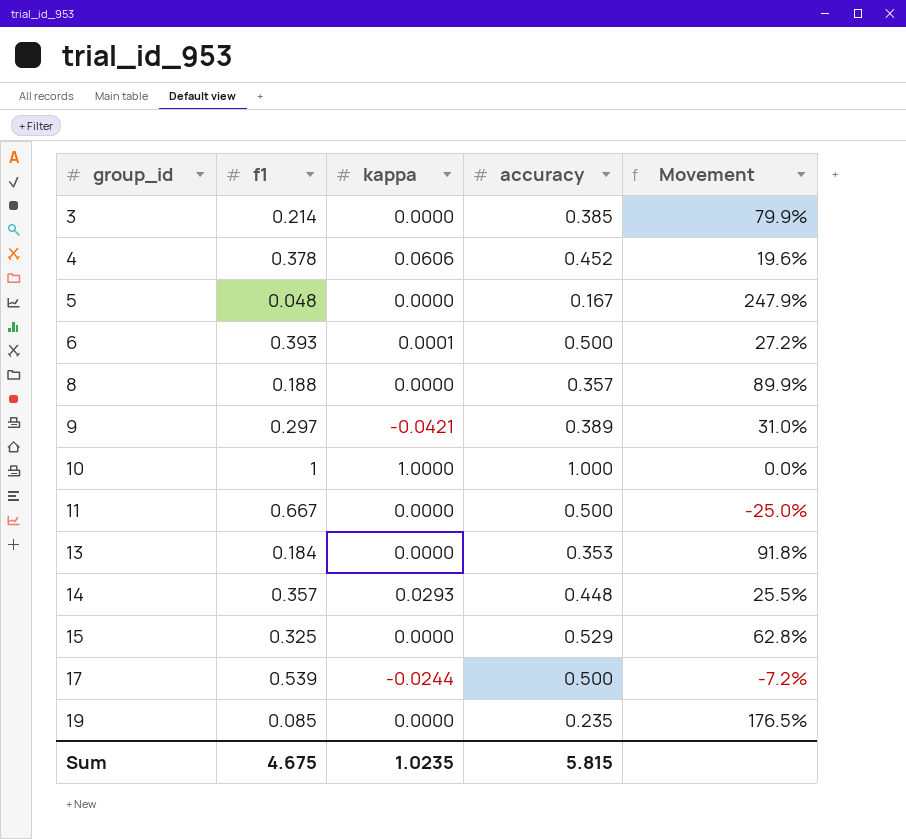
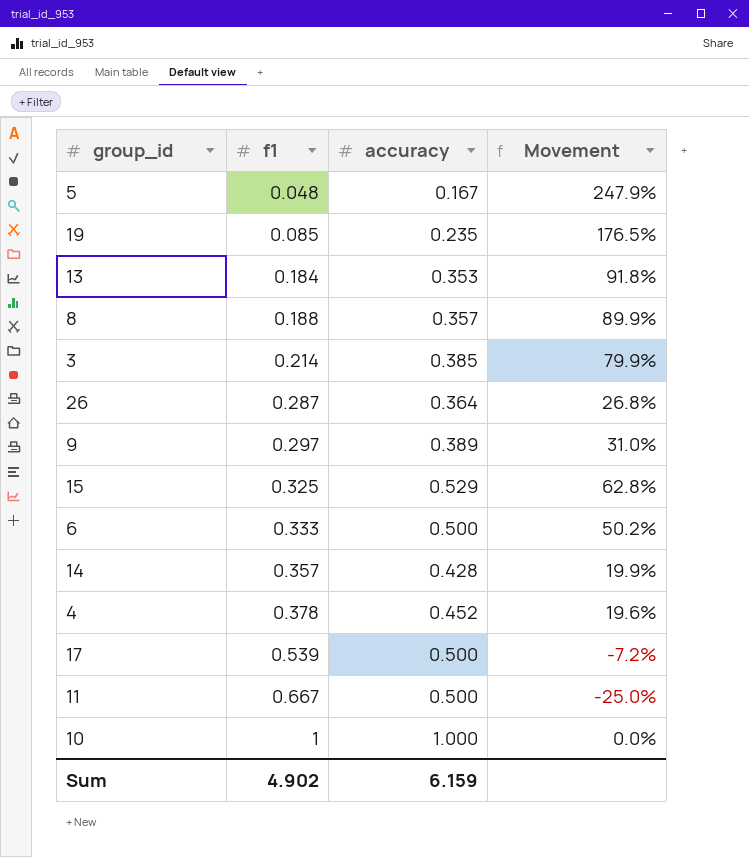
row order: group_id ascending -> f1 ascending
column kappa | position: 3 -> none
row 26: none -> 0.287 | 0.364 | 26.8%
6 | f1: 0.393 -> 0.333
6 | Movement: 27.2% -> 50.2%
14 | accuracy: 0.448 -> 0.428
14 | Movement: 25.5% -> 19.9%
Sum | f1: 4.675 -> 4.902
Sum | accuracy: 5.815 -> 6.159

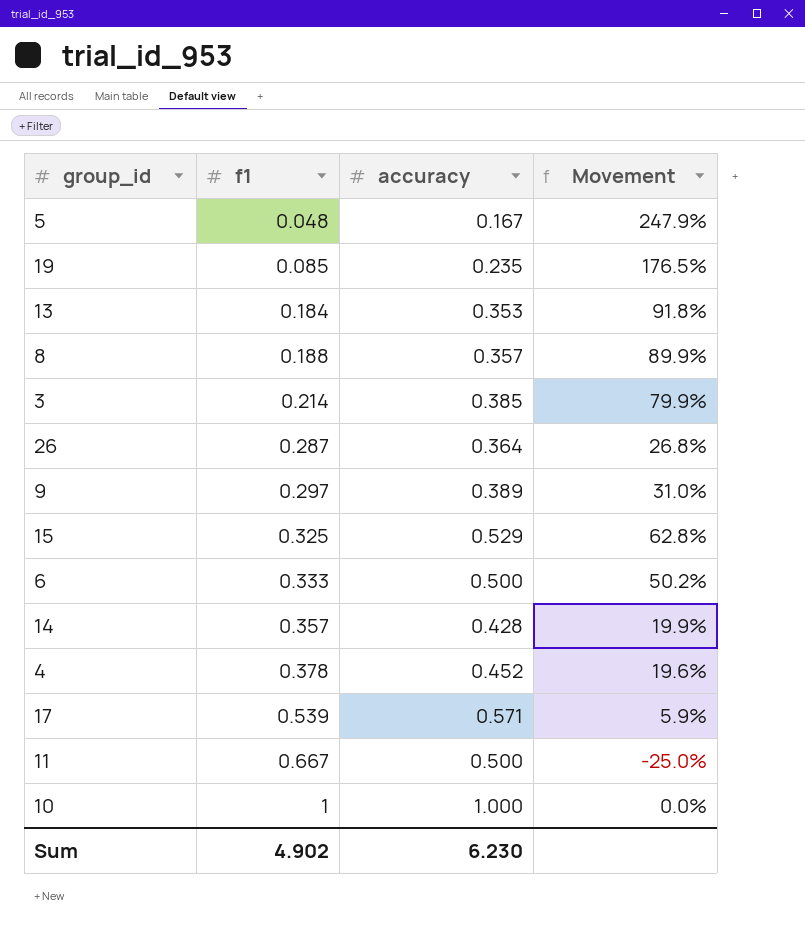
17 | accuracy: 0.500 -> 0.571
17 | Movement: -7.2% -> 5.9%
Sum | accuracy: 6.159 -> 6.230

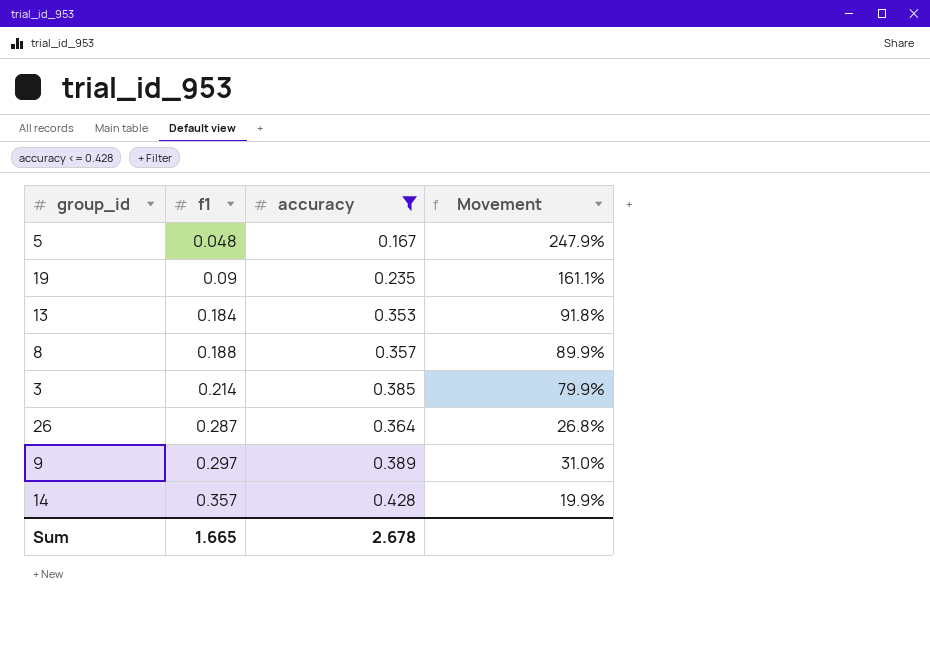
filter: none -> accuracy <= 0.428
19 | f1: 0.085 -> 0.09
19 | Movement: 176.5% -> 161.1%
Sum | f1: 4.902 -> 1.665
Sum | accuracy: 6.230 -> 2.678

